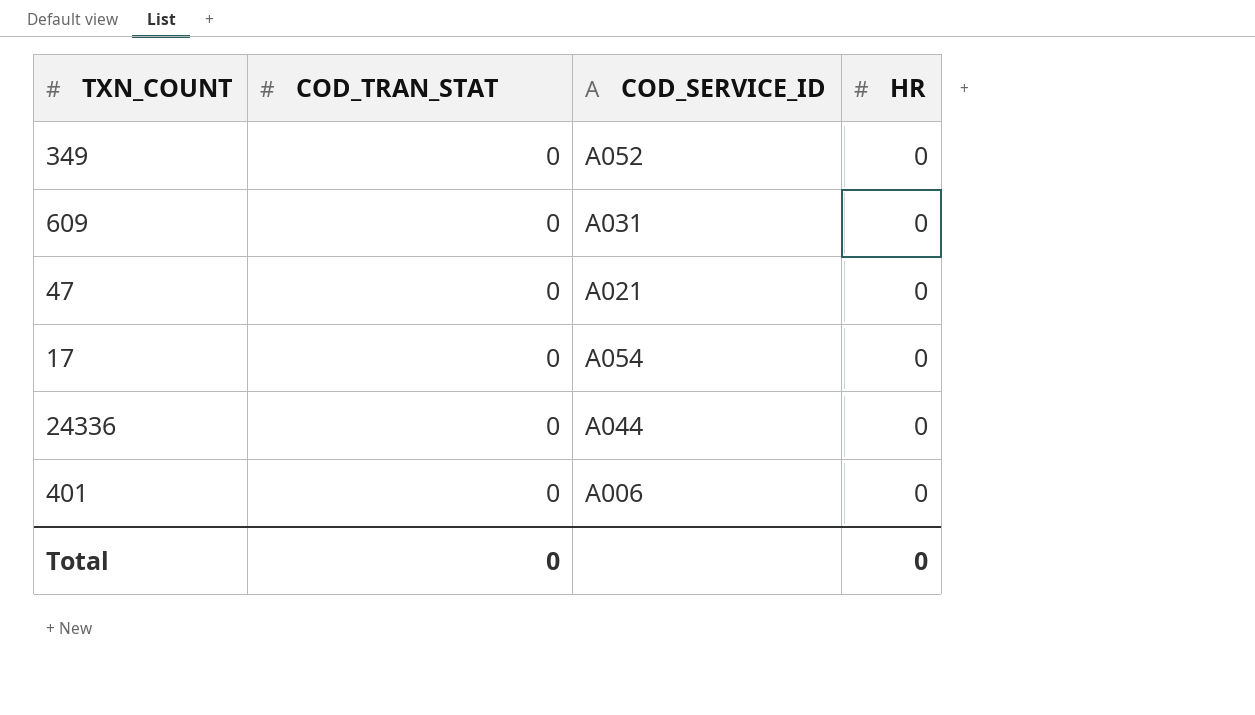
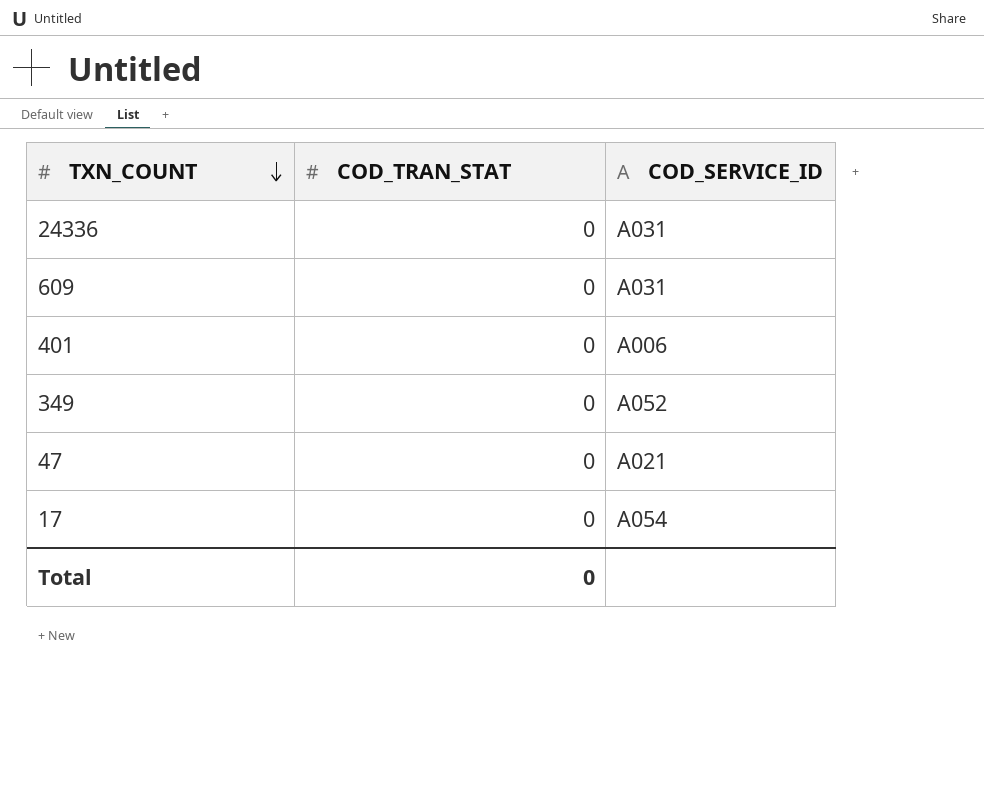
row order: none -> TXN_COUNT descending
column HR | position: 4 -> none
24336 | COD_SERVICE_ID: A044 -> A031

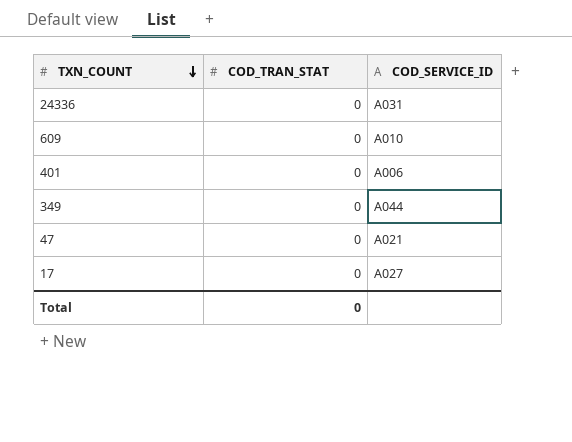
609 | COD_SERVICE_ID: A031 -> A010
349 | COD_SERVICE_ID: A052 -> A044
17 | COD_SERVICE_ID: A054 -> A027

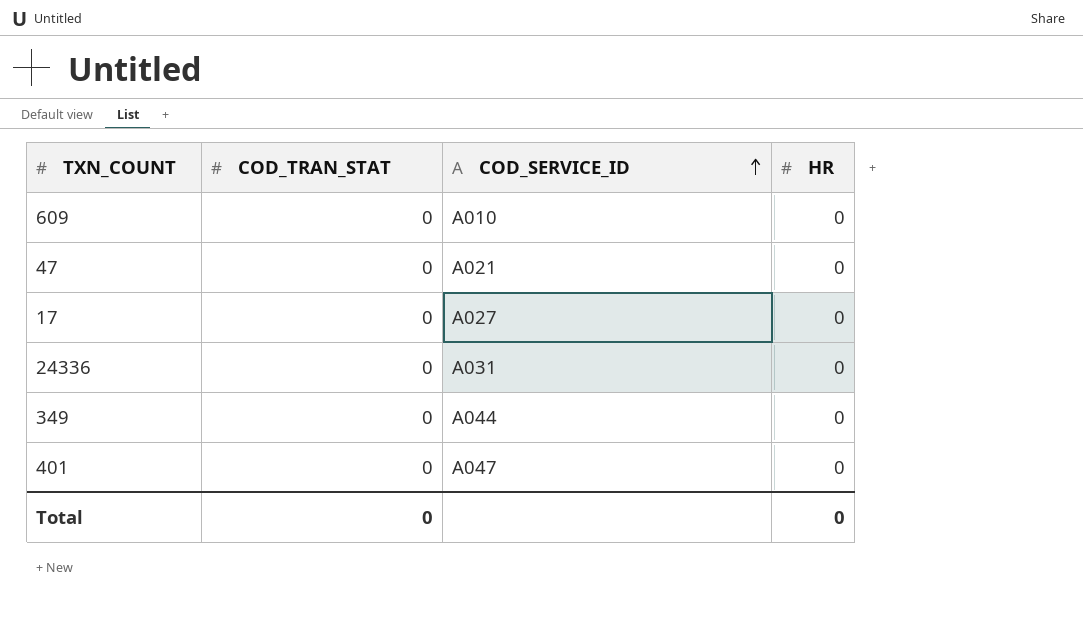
row order: TXN_COUNT descending -> COD_SERVICE_ID ascending
column HR | position: none -> 4
401 | COD_SERVICE_ID: A006 -> A047

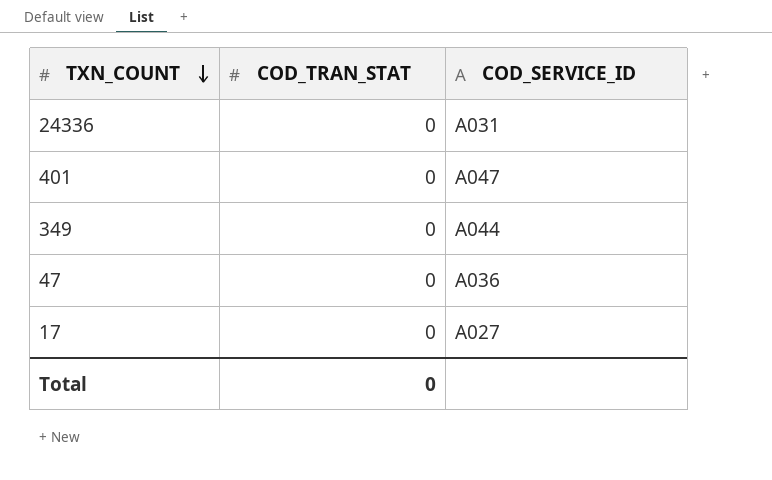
row order: COD_SERVICE_ID ascending -> TXN_COUNT descending
column HR | position: 4 -> none
row 609: 0 | A010 | 0 -> none
47 | COD_SERVICE_ID: A021 -> A036

